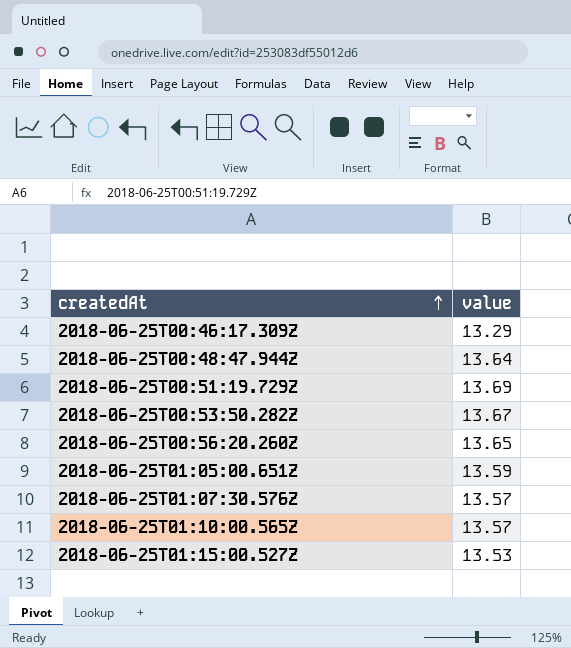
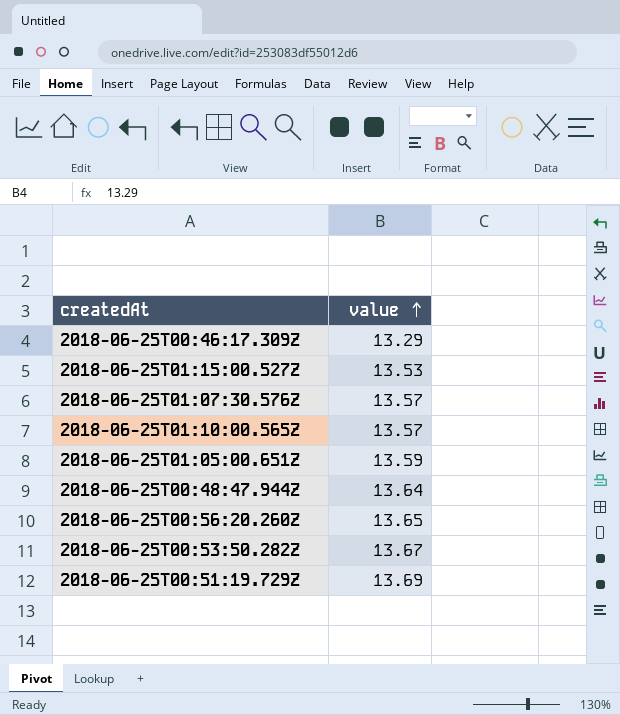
row order: createdAt ascending -> value ascending

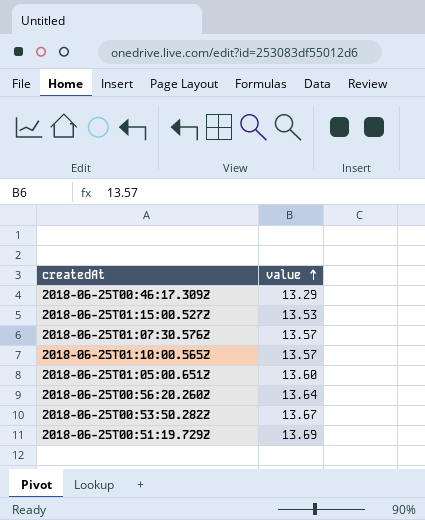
row 2018-06-25T00:48:47.944Z: 13.64 -> none
2018-06-25T01:05:00.651Z | value: 13.59 -> 13.60
2018-06-25T00:56:20.260Z | value: 13.65 -> 13.64

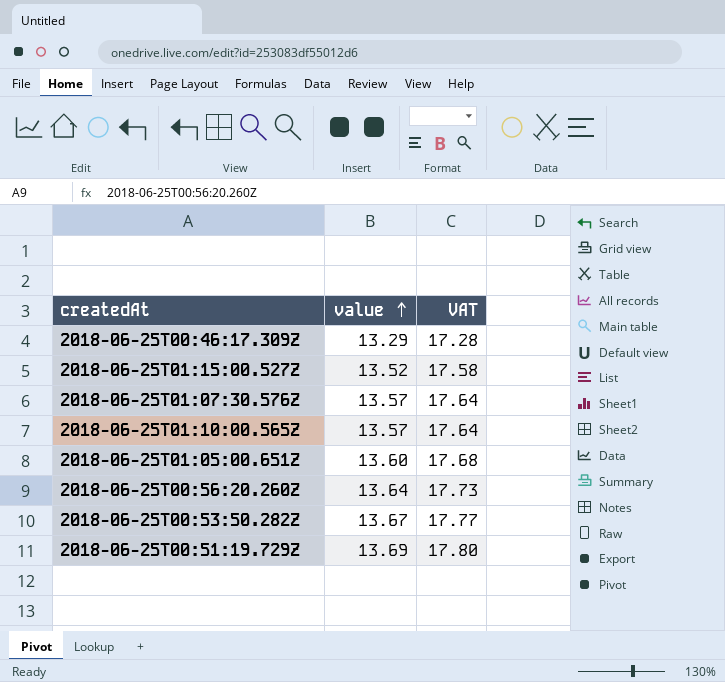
column VAT | formula: none -> [value] * 1.3
2018-06-25T01:15:00.527Z | value: 13.53 -> 13.52

